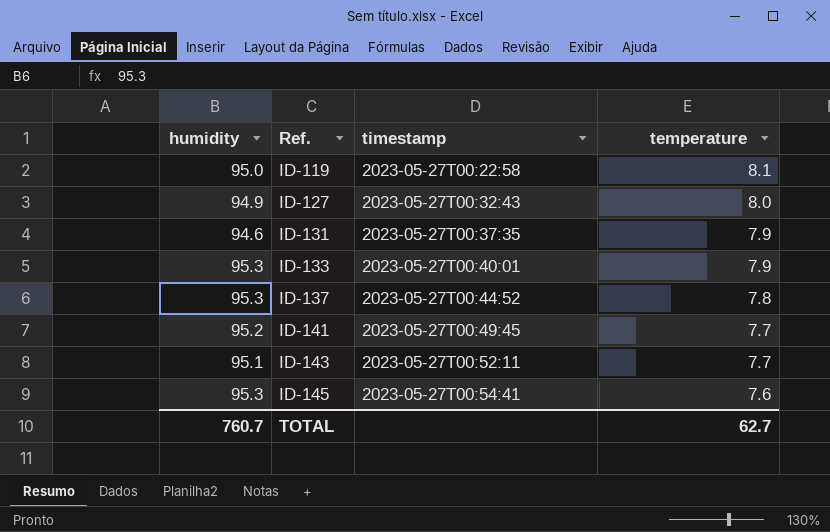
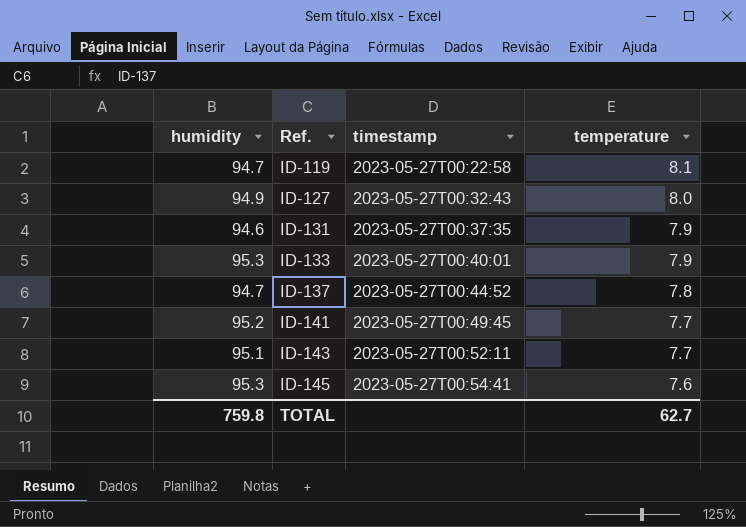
ID-119 | humidity: 95.0 -> 94.7
ID-137 | humidity: 95.3 -> 94.7
TOTAL | humidity: 760.7 -> 759.8

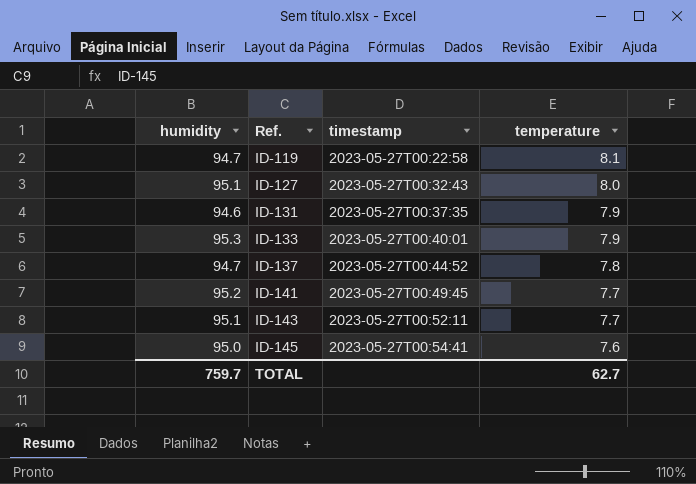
ID-127 | humidity: 94.9 -> 95.1
ID-145 | humidity: 95.3 -> 95.0
TOTAL | humidity: 759.8 -> 759.7

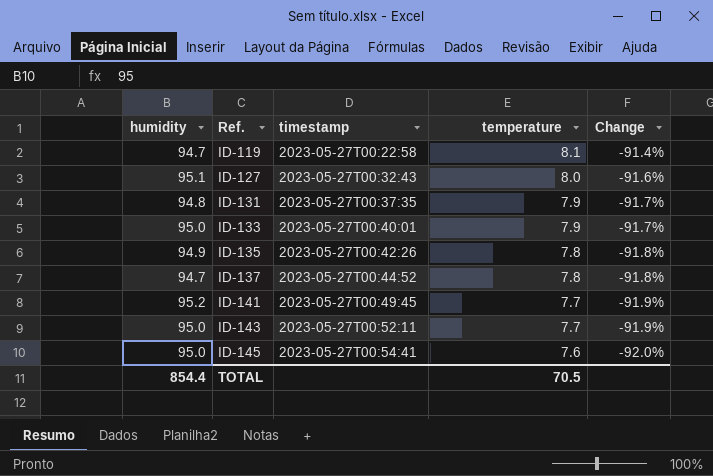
column Change | formula: none -> ([temperature] - [humidity]) / [humidity]
ID-131 | humidity: 94.6 -> 94.8
ID-133 | humidity: 95.3 -> 95.0
row ID-135: none -> 94.9 | 2023-05-27T00:42:26 | 7.8 | -91.8%
ID-143 | humidity: 95.1 -> 95.0
TOTAL | humidity: 759.7 -> 854.4
TOTAL | temperature: 62.7 -> 70.5

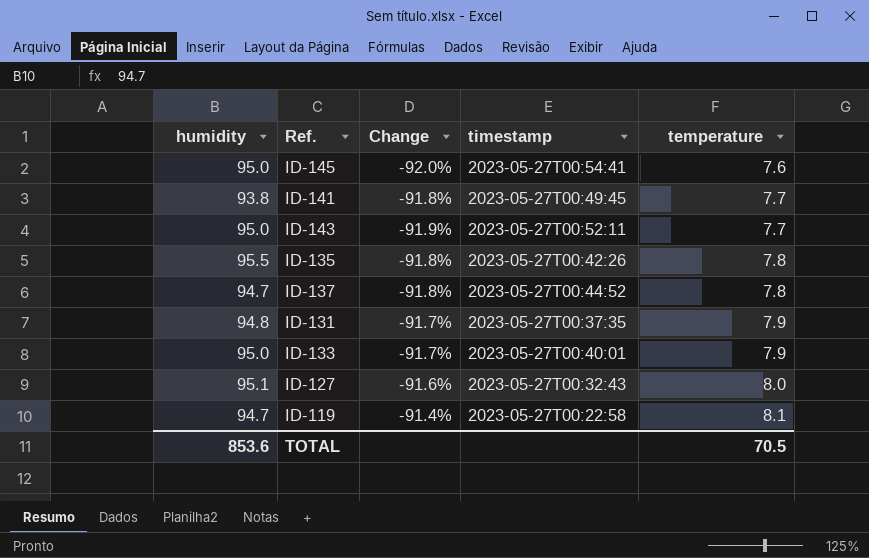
row order: Ref. ascending -> temperature ascending
column Change | position: 5 -> 3
ID-141 | humidity: 95.2 -> 93.8
ID-141 | Change: -91.9% -> -91.8%
ID-135 | humidity: 94.9 -> 95.5
TOTAL | humidity: 854.4 -> 853.6

